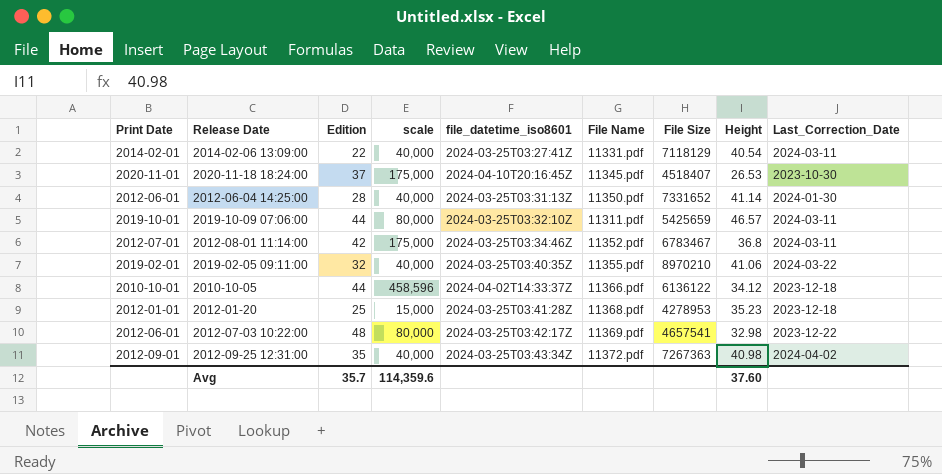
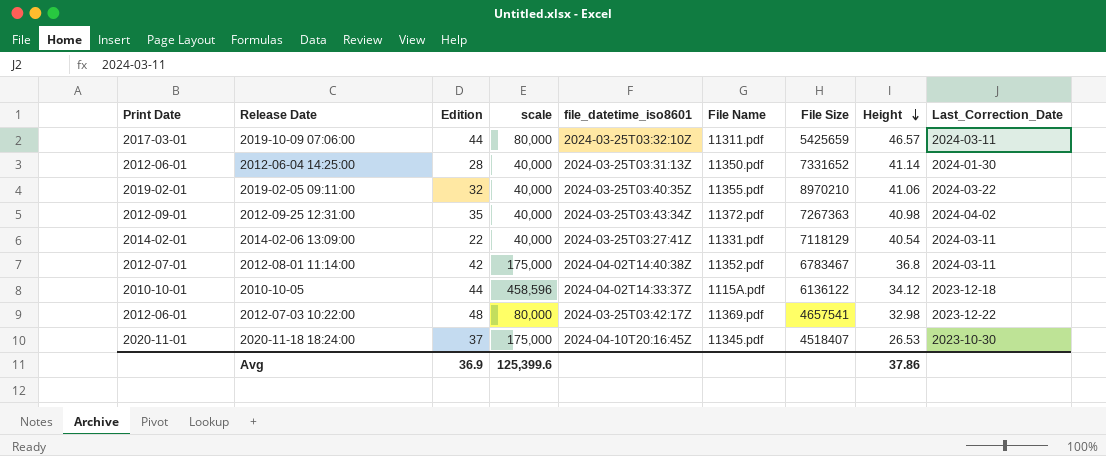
row order: none -> Height descending
row 2012-01-20: 2012-01-01 | 25 | 15,000 | 2024-03-25T03:41:28Z | 11368.pdf | 4278953 | 35.23 | 2023-12-18 -> none
2019-10-09 07:06:00 | Print Date: 2019-10-01 -> 2017-03-01
2012-08-01 11:14:00 | file_datetime_iso8601: 2024-03-25T03:34:46Z -> 2024-04-02T14:40:38Z
2010-10-05 | File Name: 11366.pdf -> 1115A.pdf
Avg | Edition: 35.7 -> 36.9
Avg | scale: 114,359.6 -> 125,399.6
Avg | Height: 37.60 -> 37.86

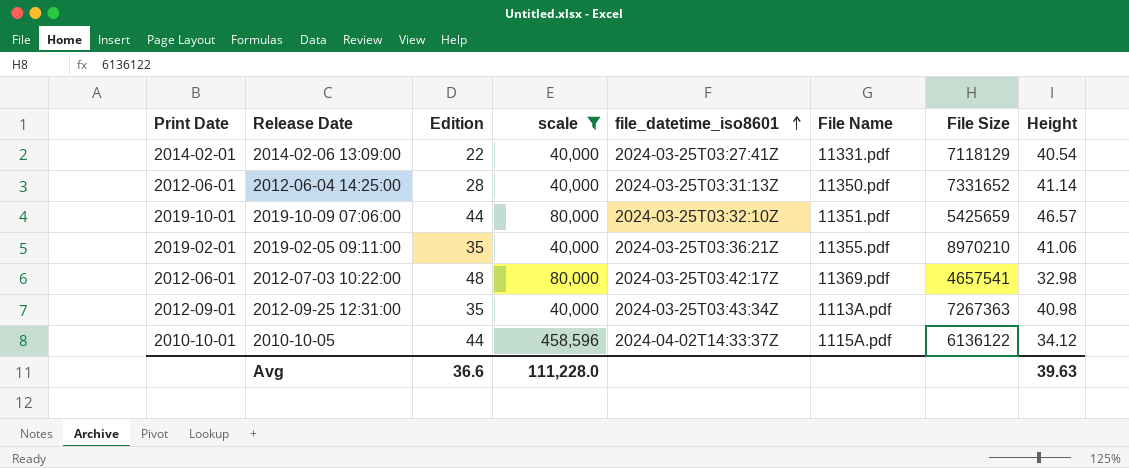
filter: none -> scale != 175,000
row order: Height descending -> file_datetime_iso8601 ascending
column Last_Correction_Date | position: 9 -> none
2019-10-09 07:06:00 | Print Date: 2017-03-01 -> 2019-10-01
2019-10-09 07:06:00 | File Name: 11311.pdf -> 11351.pdf
2019-02-05 09:11:00 | Edition: 32 -> 35
2019-02-05 09:11:00 | file_datetime_iso8601: 2024-03-25T03:40:35Z -> 2024-03-25T03:36:21Z
2012-09-25 12:31:00 | File Name: 11372.pdf -> 1113A.pdf
Avg | Edition: 36.9 -> 36.6
Avg | scale: 125,399.6 -> 111,228.0
Avg | Height: 37.86 -> 39.63

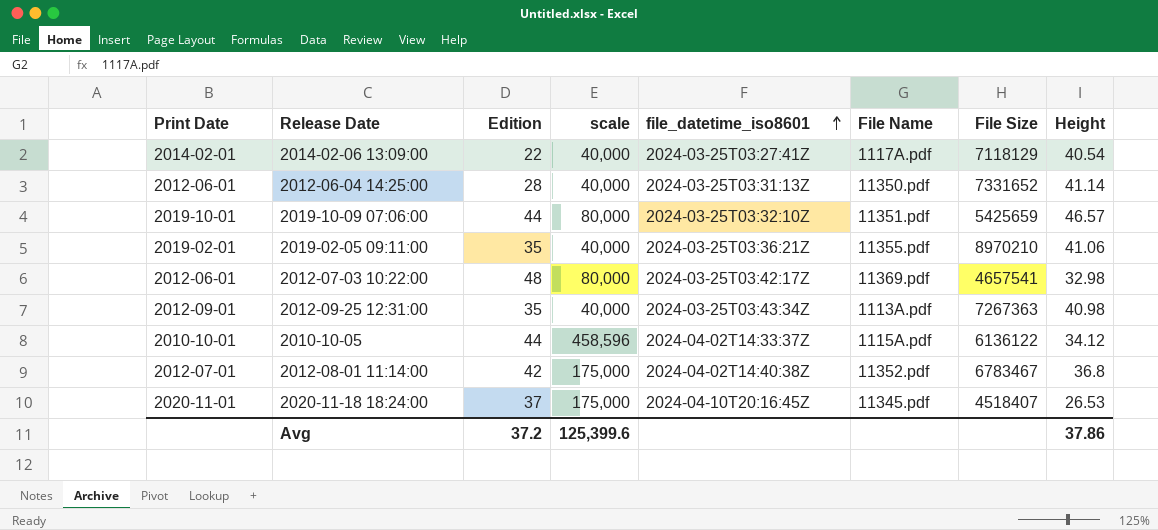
filter: scale != 175,000 -> none
2014-02-06 13:09:00 | File Name: 11331.pdf -> 1117A.pdf
Avg | Edition: 36.6 -> 37.2
Avg | scale: 111,228.0 -> 125,399.6
Avg | Height: 39.63 -> 37.86

